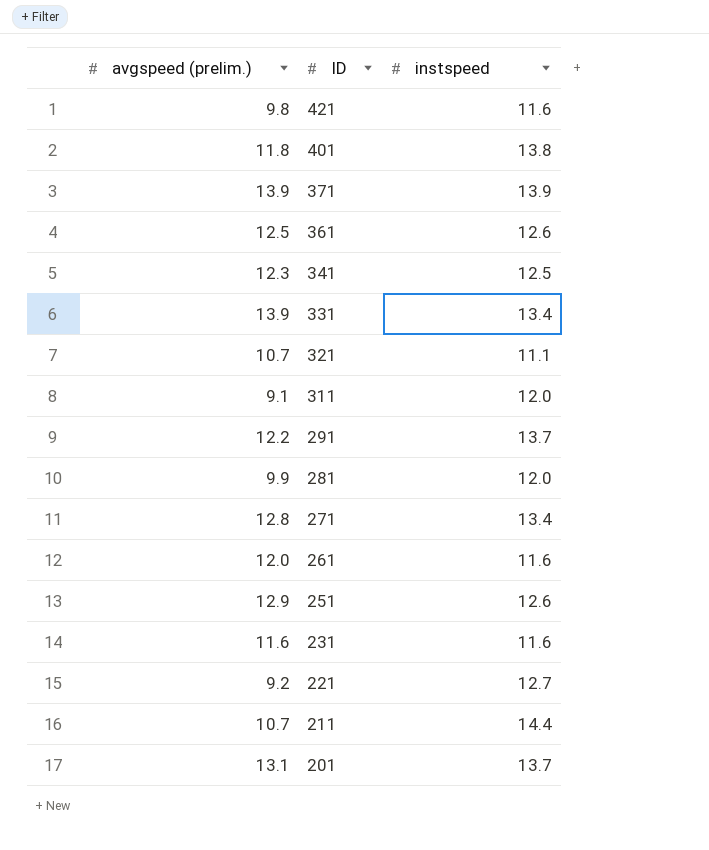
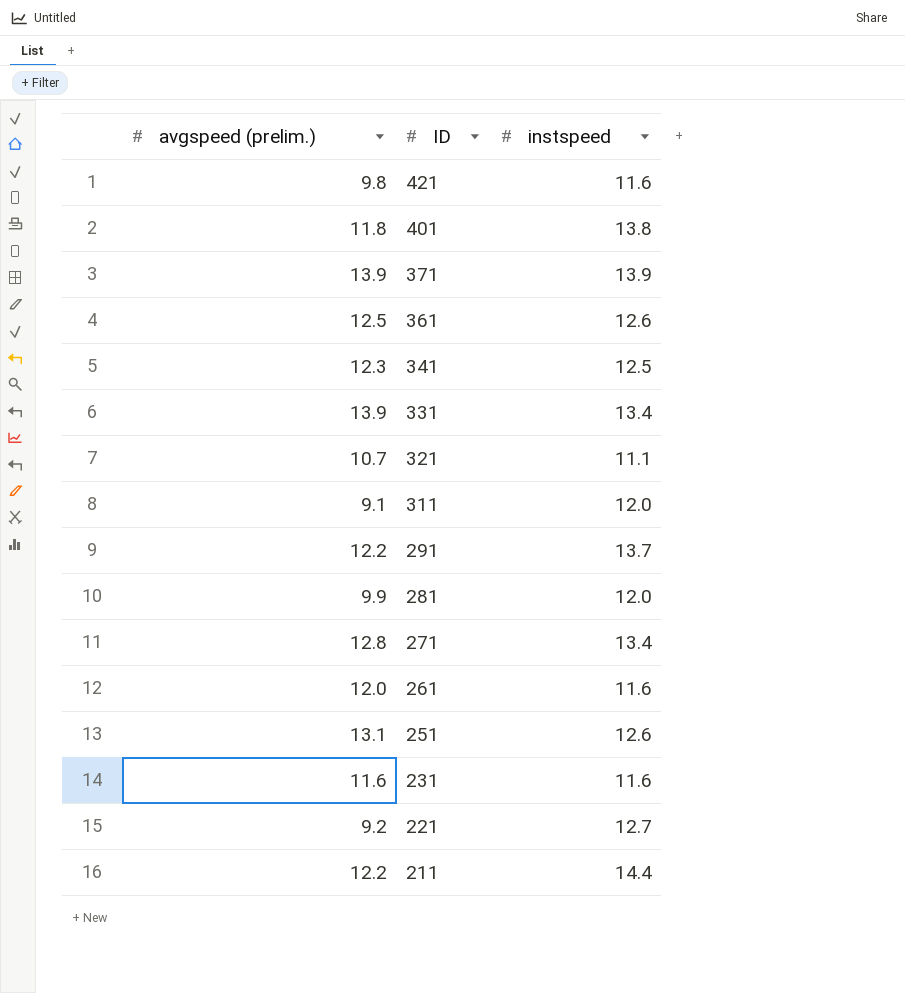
row 201: 13.1 | 13.7 -> none
251 | avgspeed (prelim.): 12.9 -> 13.1
211 | avgspeed (prelim.): 10.7 -> 12.2

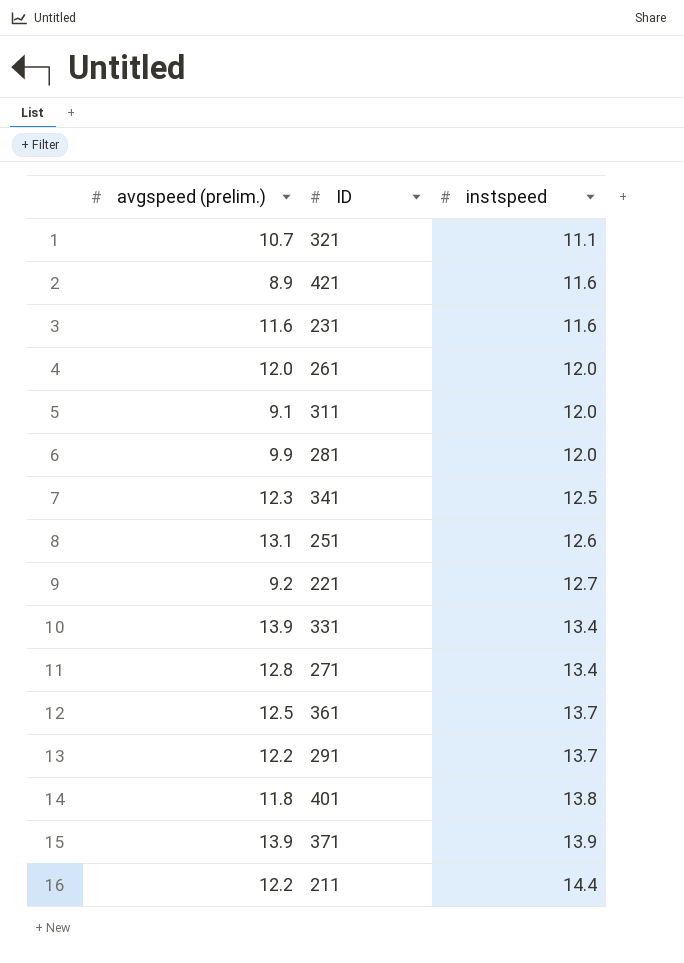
row order: ID descending -> instspeed ascending
421 | avgspeed (prelim.): 9.8 -> 8.9
261 | instspeed: 11.6 -> 12.0
361 | instspeed: 12.6 -> 13.7

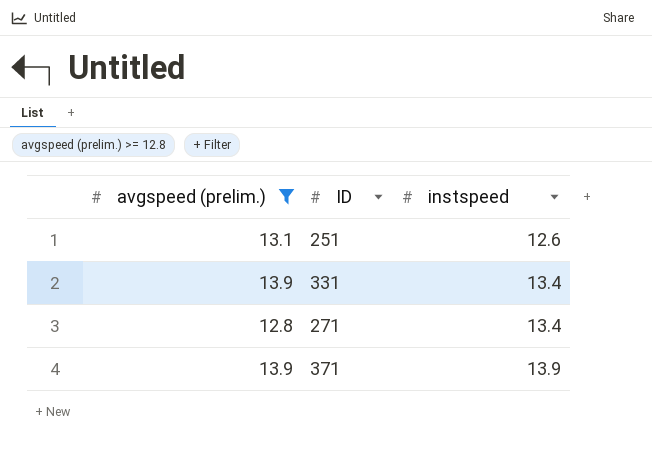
filter: none -> avgspeed (prelim.) >= 12.8

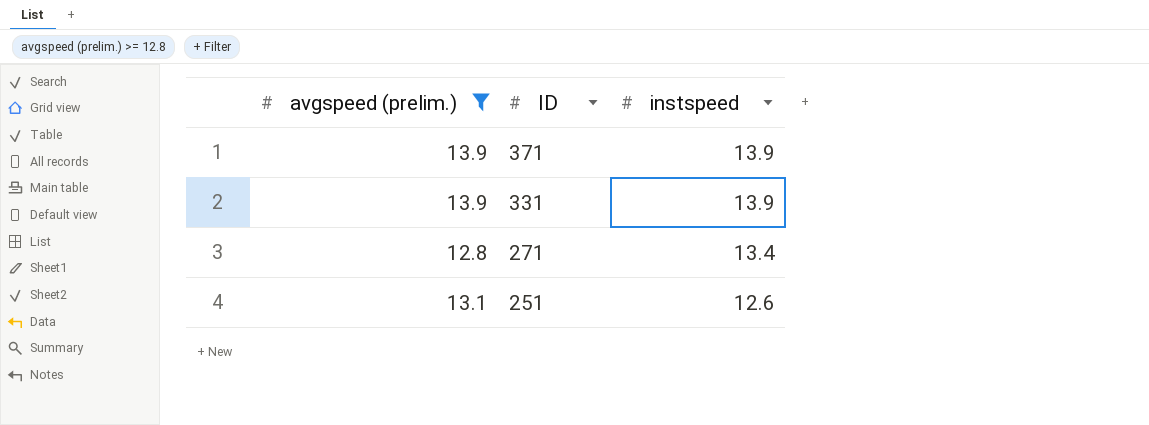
row order: instspeed ascending -> ID descending
331 | instspeed: 13.4 -> 13.9

